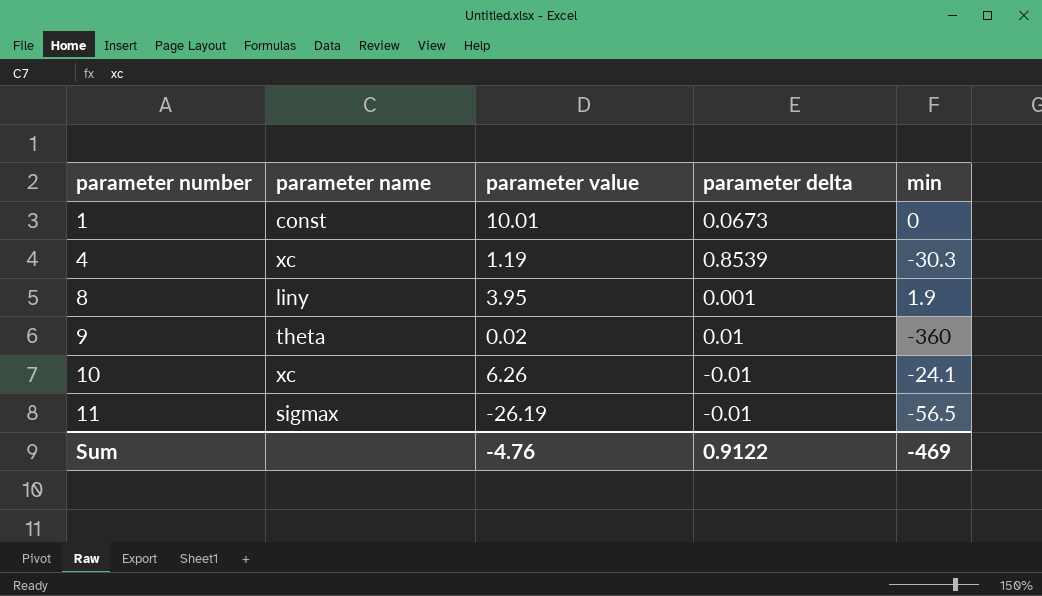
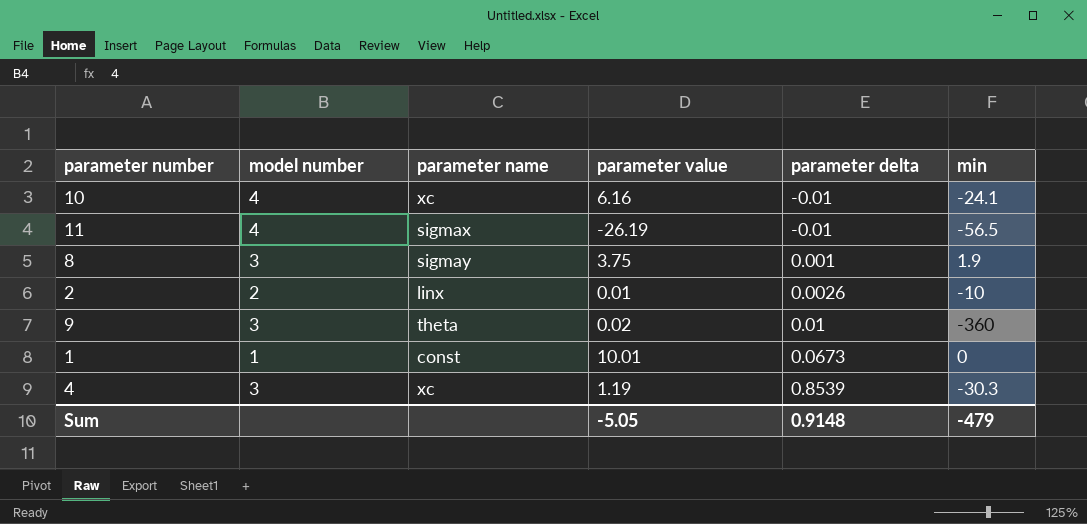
row order: parameter number ascending -> parameter delta ascending
column model number | position: none -> 2
10 | parameter value: 6.26 -> 6.16
8 | parameter name: liny -> sigmay
8 | parameter value: 3.95 -> 3.75
row 2: none -> 2 | linx | 0.01 | 0.0026 | -10
Sum | parameter value: -4.76 -> -5.05
Sum | parameter delta: 0.9122 -> 0.9148
Sum | min: -469 -> -479

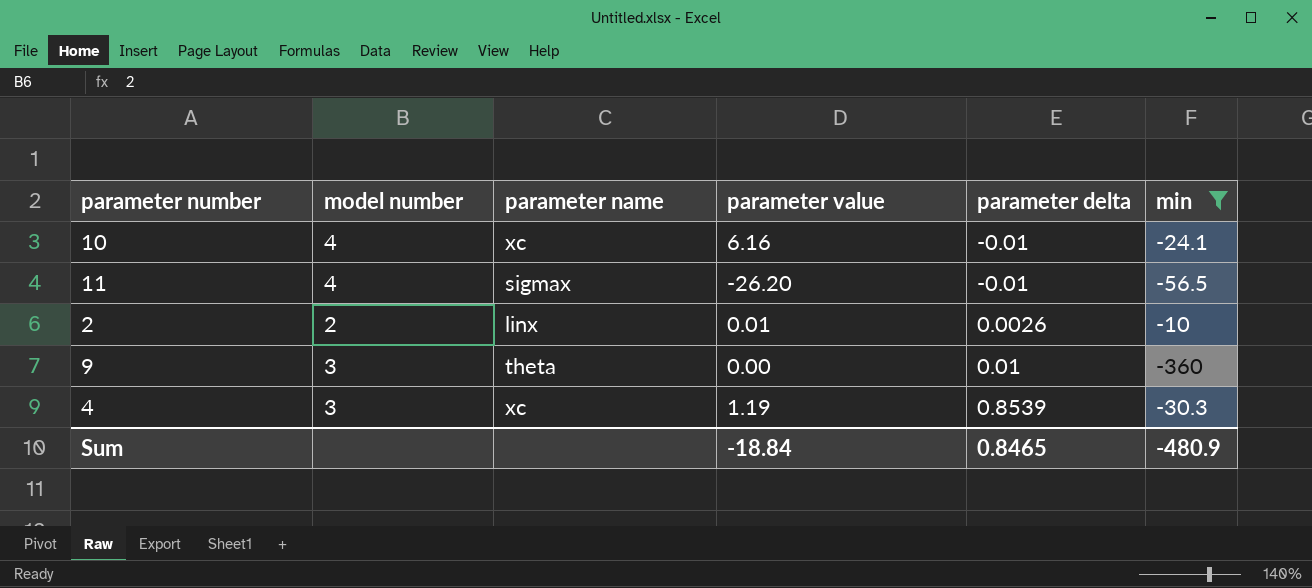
filter: none -> min <= -10
11 | parameter value: -26.19 -> -26.20
9 | parameter value: 0.02 -> 0.00
Sum | parameter value: -5.05 -> -18.84
Sum | parameter delta: 0.9148 -> 0.8465
Sum | min: -479 -> -480.9

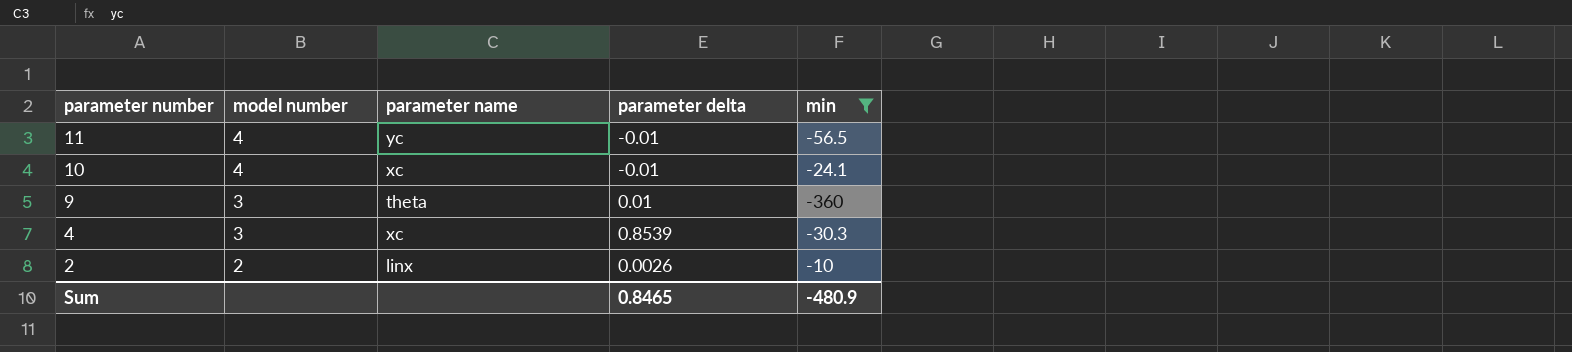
row order: parameter delta ascending -> parameter number descending
column parameter value | position: 4 -> none
11 | parameter name: sigmax -> yc

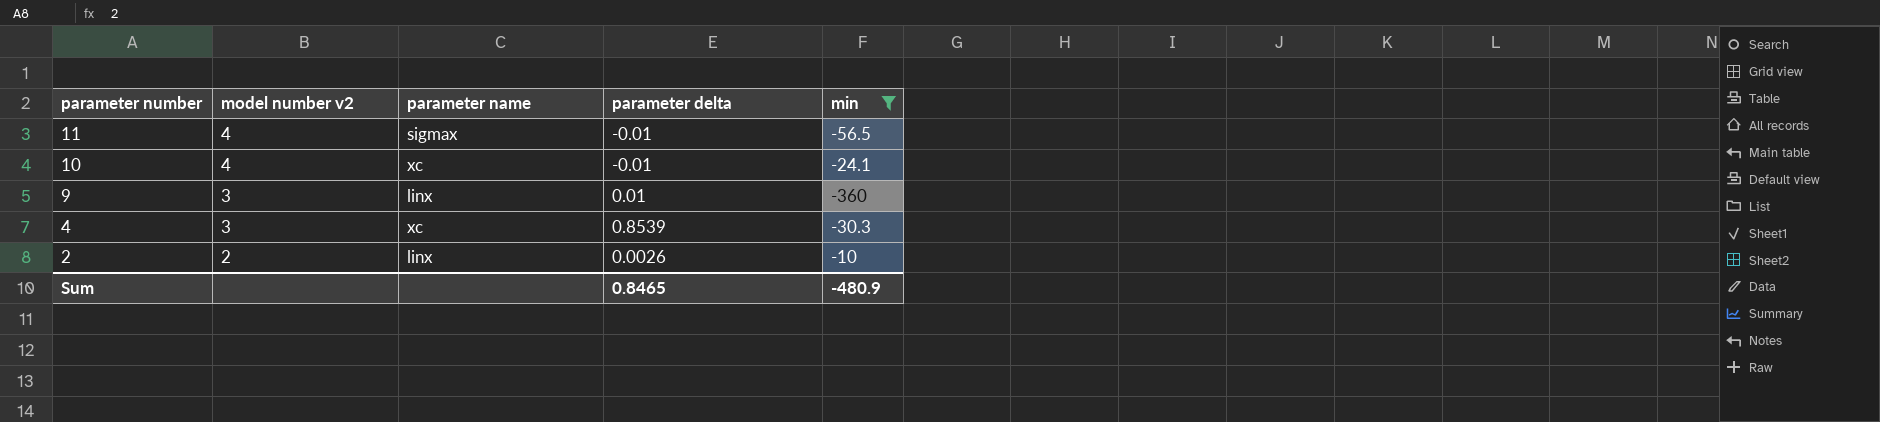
column name: model number -> model number v2
11 | parameter name: yc -> sigmax
9 | parameter name: theta -> linx

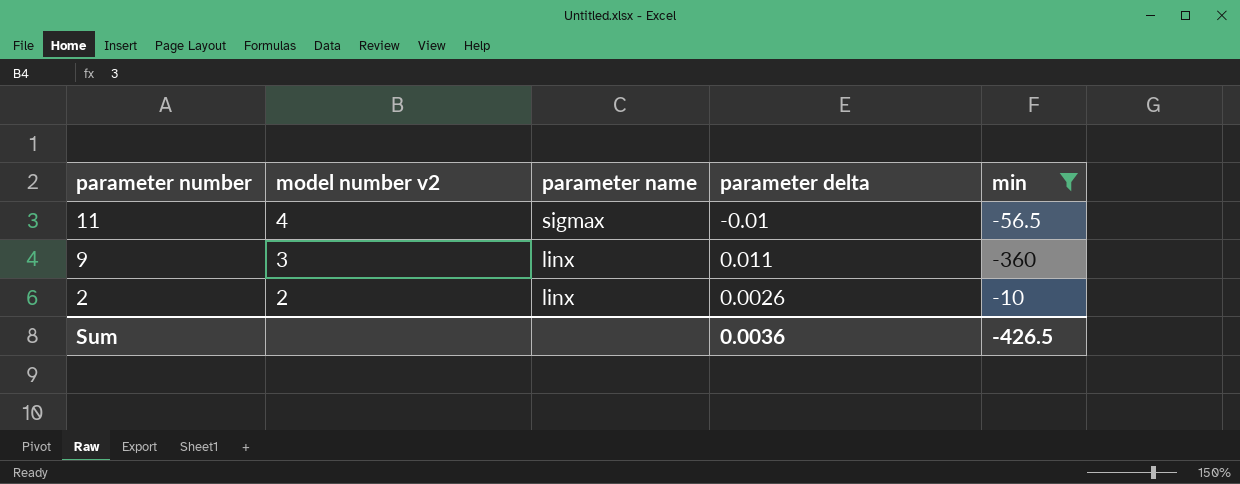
row 10: 4 | xc | -0.01 | -24.1 -> none
row 4: 3 | xc | 0.8539 | -30.3 -> none
9 | parameter delta: 0.01 -> 0.011
Sum | parameter delta: 0.8465 -> 0.0036
Sum | min: -480.9 -> -426.5

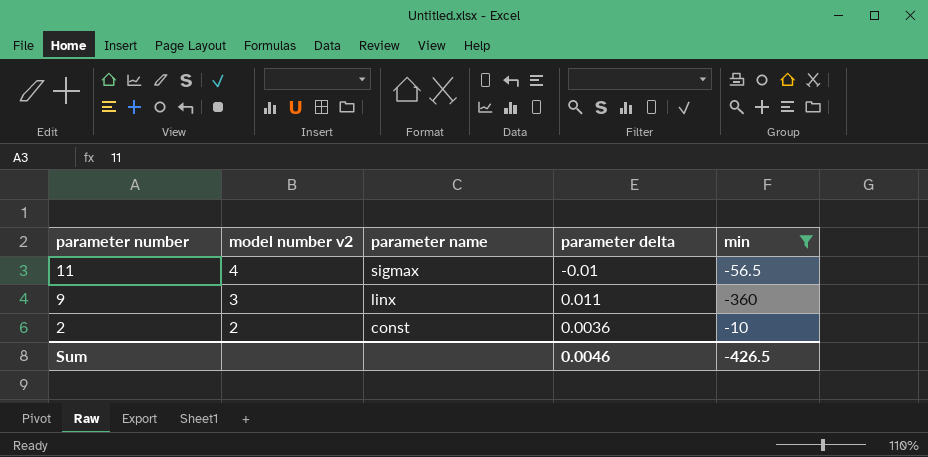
2 | parameter name: linx -> const
2 | parameter delta: 0.0026 -> 0.0036
Sum | parameter delta: 0.0036 -> 0.0046

